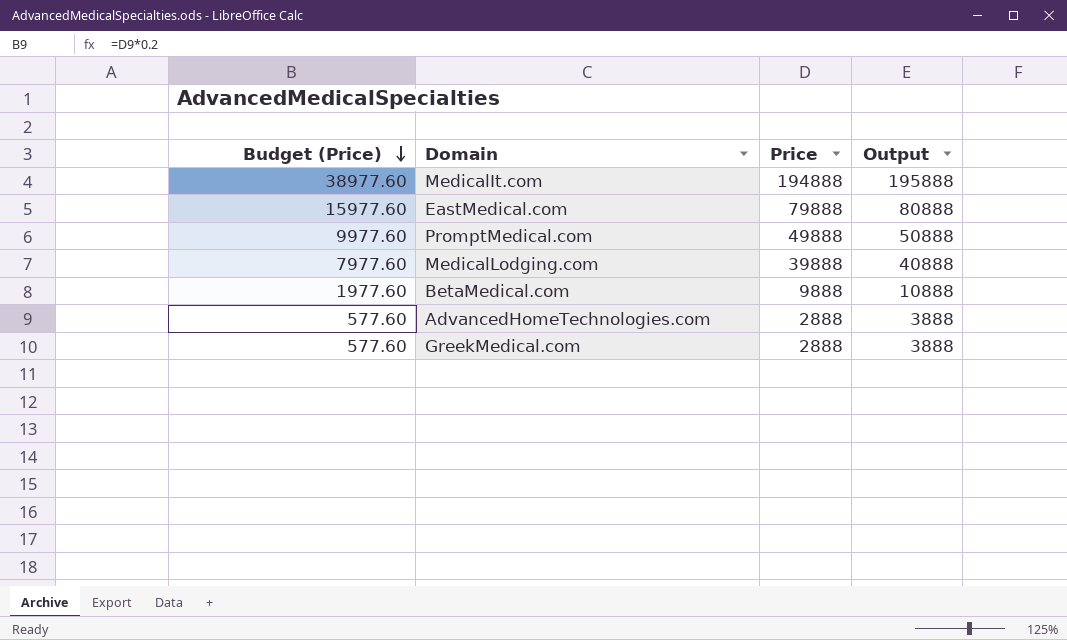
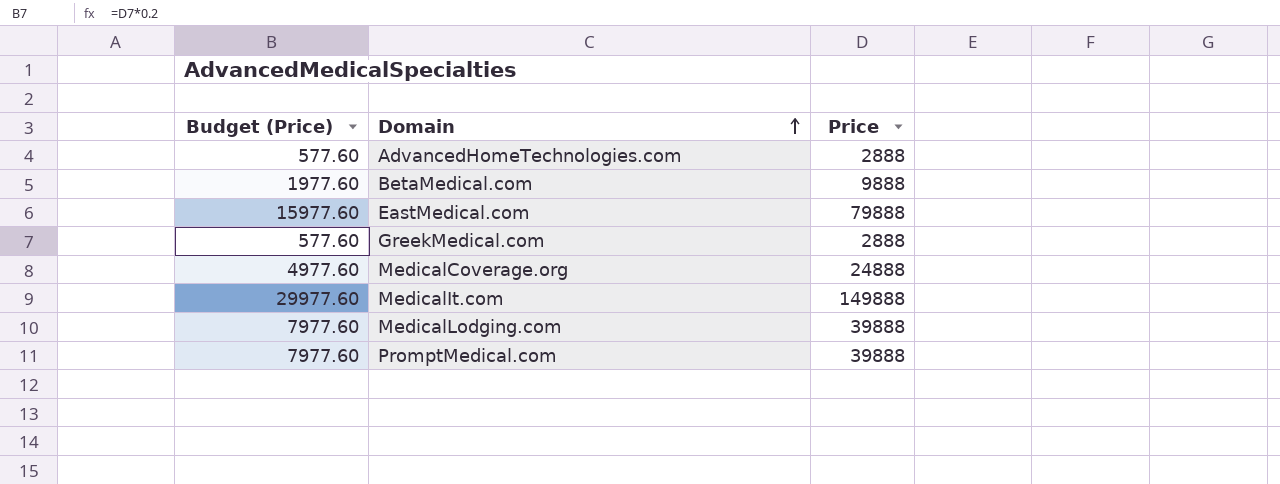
row order: Budget (Price) descending -> Domain ascending
column Output | formula: [Price] + 1000 -> none
row MedicalCoverage.org: none -> 4977.60 | 24888
MedicalIt.com | Budget (Price): 38977.60 -> 29977.60
MedicalIt.com | Price: 194888 -> 149888
PromptMedical.com | Budget (Price): 9977.60 -> 7977.60
PromptMedical.com | Price: 49888 -> 39888

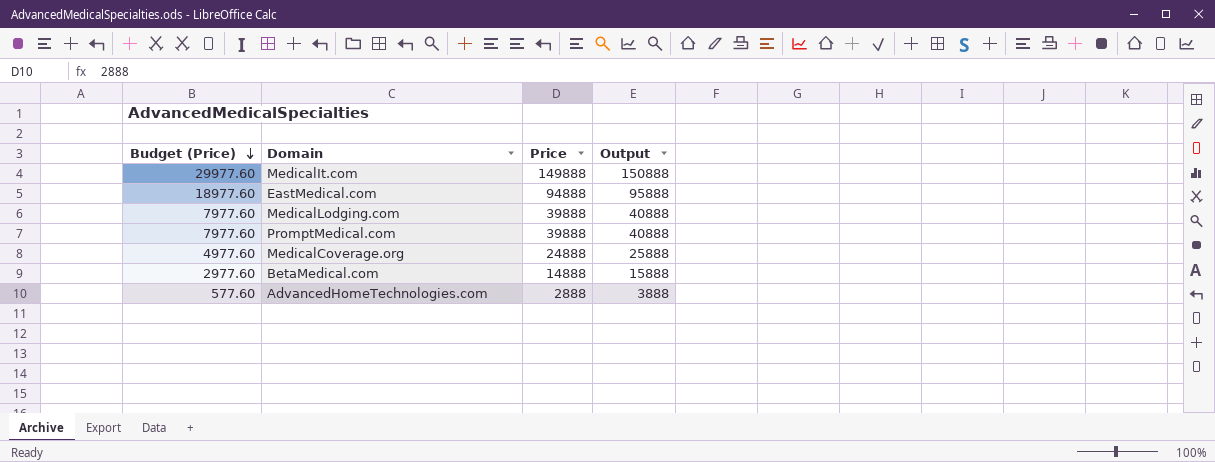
row order: Domain ascending -> Budget (Price) descending
column Output | formula: none -> [Price] + 1000
row GreekMedical.com: 577.60 | 2888 -> none
EastMedical.com | Budget (Price): 15977.60 -> 18977.60
EastMedical.com | Price: 79888 -> 94888
BetaMedical.com | Budget (Price): 1977.60 -> 2977.60
BetaMedical.com | Price: 9888 -> 14888

